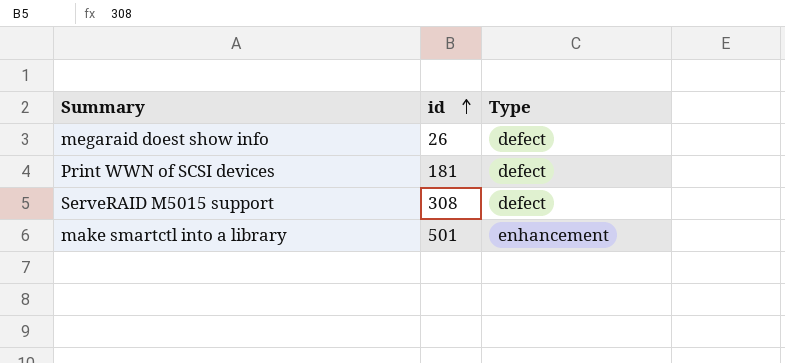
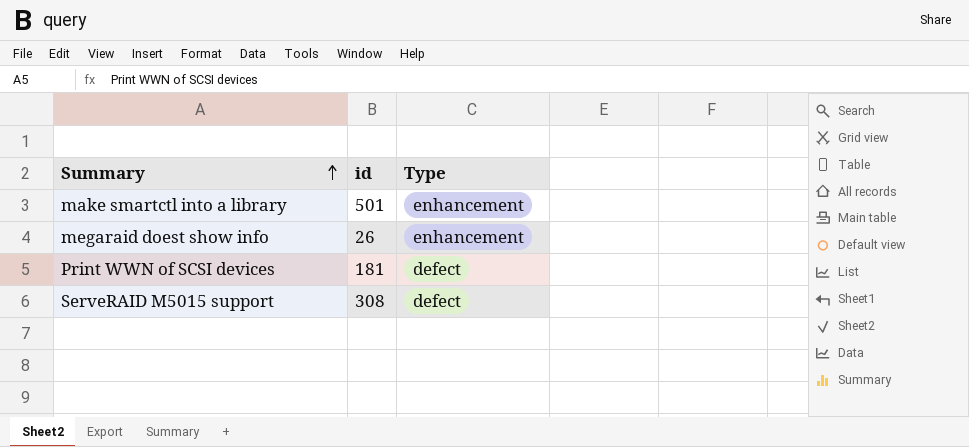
row order: id ascending -> Summary ascending
megaraid doest show info | Type: defect -> enhancement

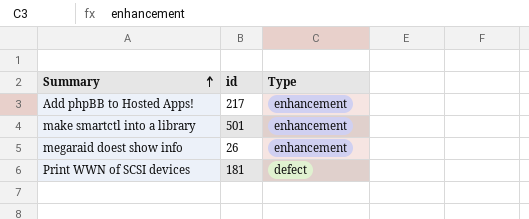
row ServeRAID M5015 support: 308 | defect -> none
row Add phpBB to Hosted Apps!: none -> 217 | enhancement

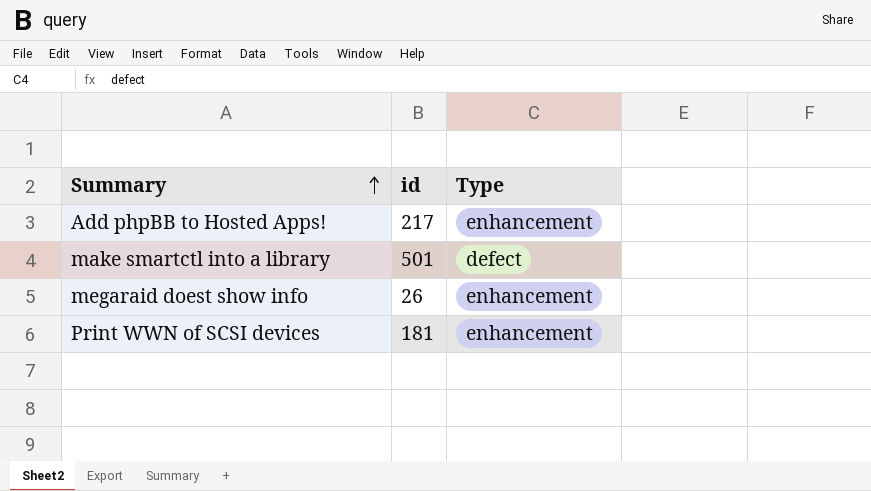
make smartctl into a library | Type: enhancement -> defect
Print WWN of SCSI devices | Type: defect -> enhancement

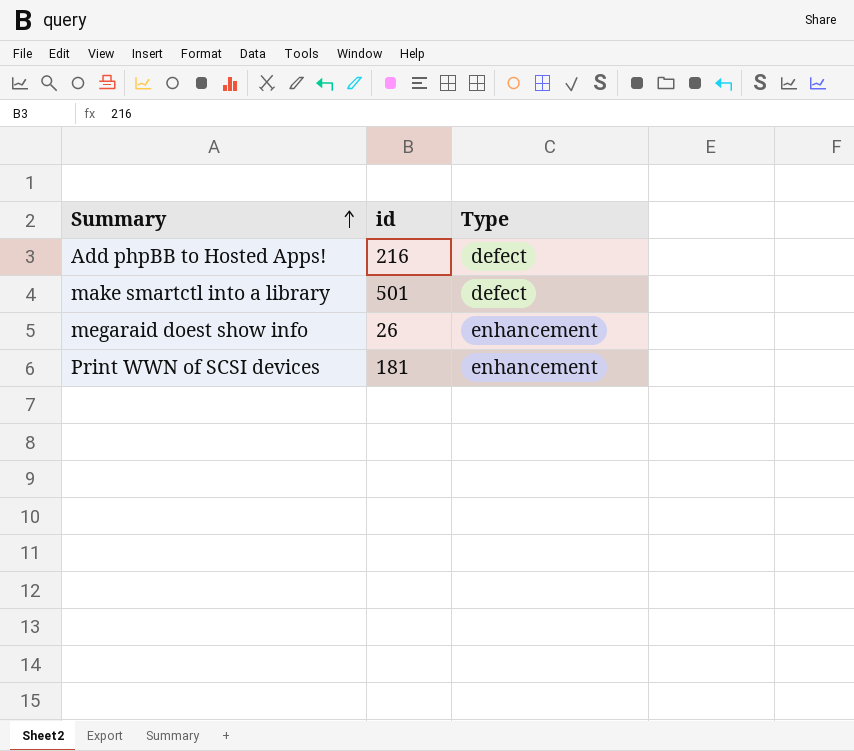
Add phpBB to Hosted Apps! | id: 217 -> 216
Add phpBB to Hosted Apps! | Type: enhancement -> defect

